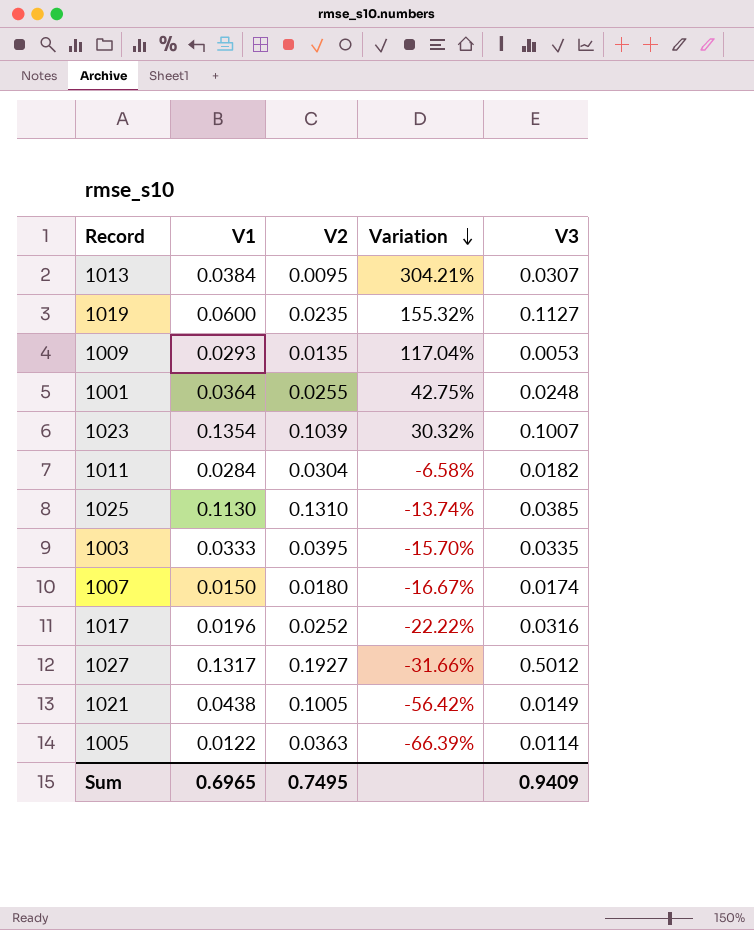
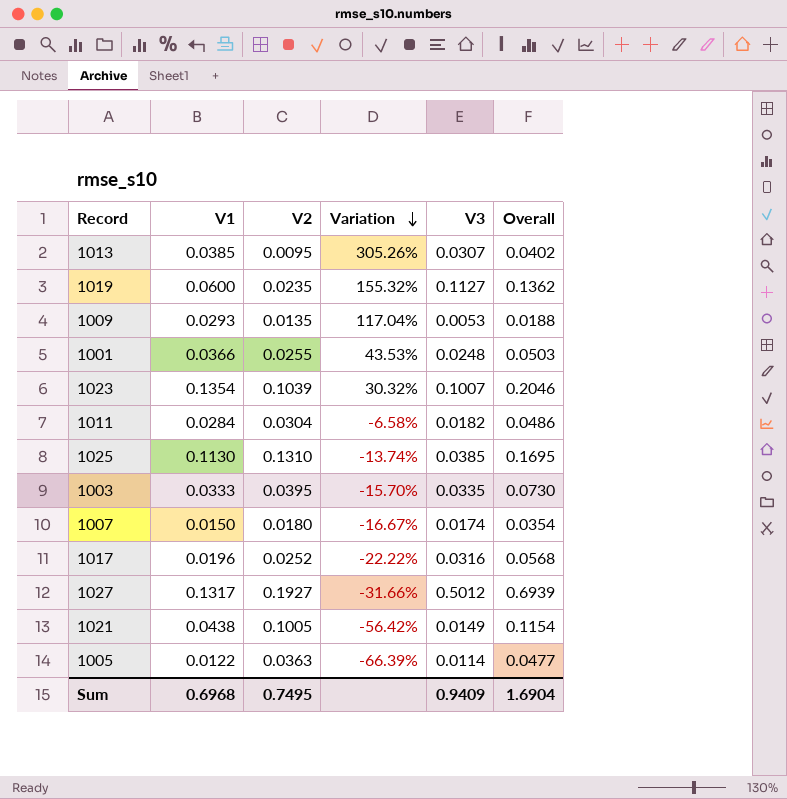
column Overall | formula: none -> [V2] + [V3]
1013 | V1: 0.0384 -> 0.0385
1013 | Variation: 304.21% -> 305.26%
1001 | V1: 0.0364 -> 0.0366
1001 | Variation: 42.75% -> 43.53%
Sum | V1: 0.6965 -> 0.6968

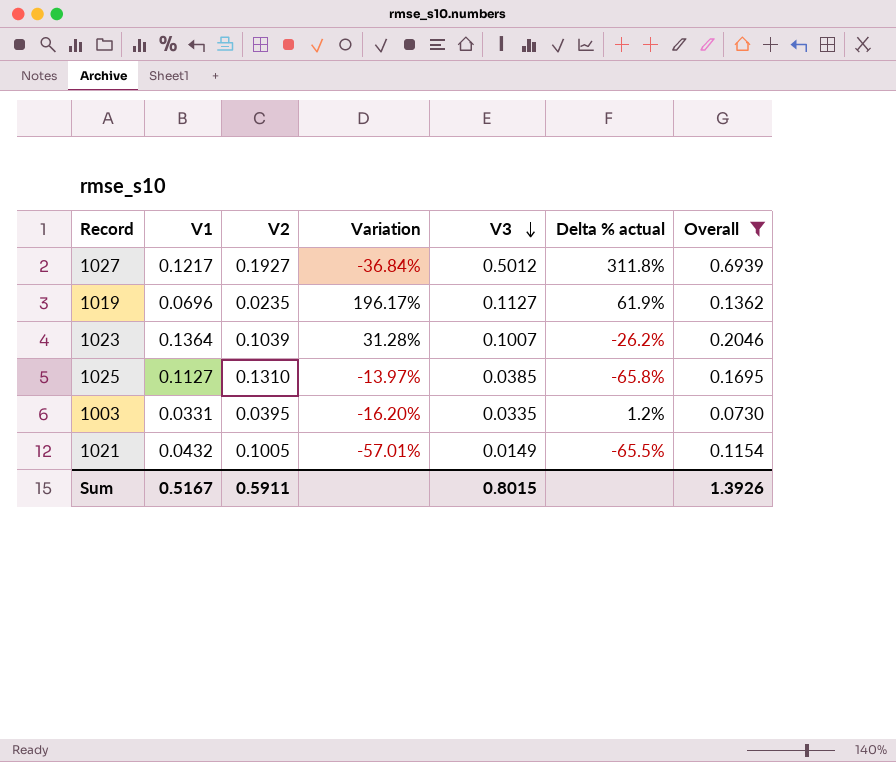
filter: none -> Overall >= 0.0730
row order: Variation descending -> V3 descending
column Delta % actual | formula: none -> ([V3] - [V1]) / [V1]
1027 | V1: 0.1317 -> 0.1217
1027 | Variation: -31.66% -> -36.84%
1019 | V1: 0.0600 -> 0.0696
1019 | Variation: 155.32% -> 196.17%
1023 | V1: 0.1354 -> 0.1364
1023 | Variation: 30.32% -> 31.28%
1025 | V1: 0.1130 -> 0.1127
1025 | Variation: -13.74% -> -13.97%
1003 | V1: 0.0333 -> 0.0331
1003 | Variation: -15.70% -> -16.20%
1021 | V1: 0.0438 -> 0.0432
1021 | Variation: -56.42% -> -57.01%
Sum | V1: 0.6968 -> 0.5167
Sum | V2: 0.7495 -> 0.5911
Sum | V3: 0.9409 -> 0.8015
Sum | Overall: 1.6904 -> 1.3926

